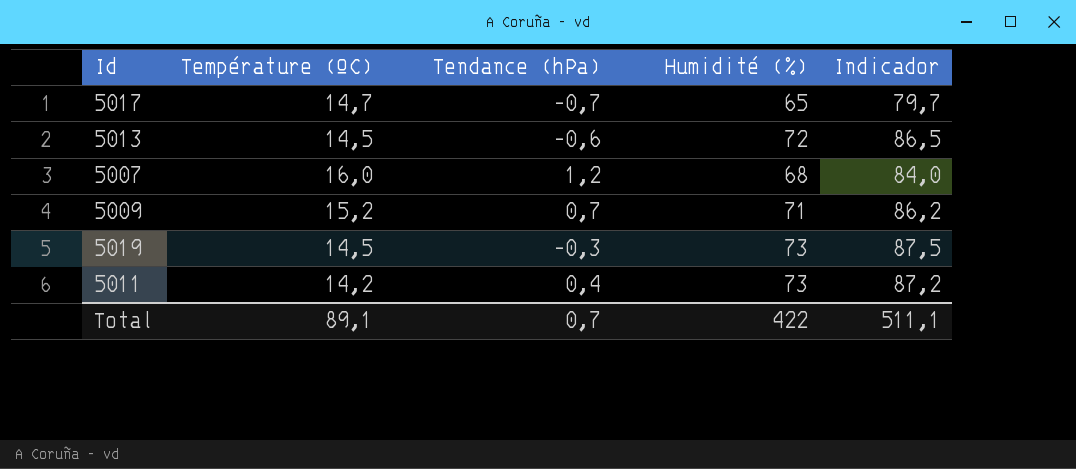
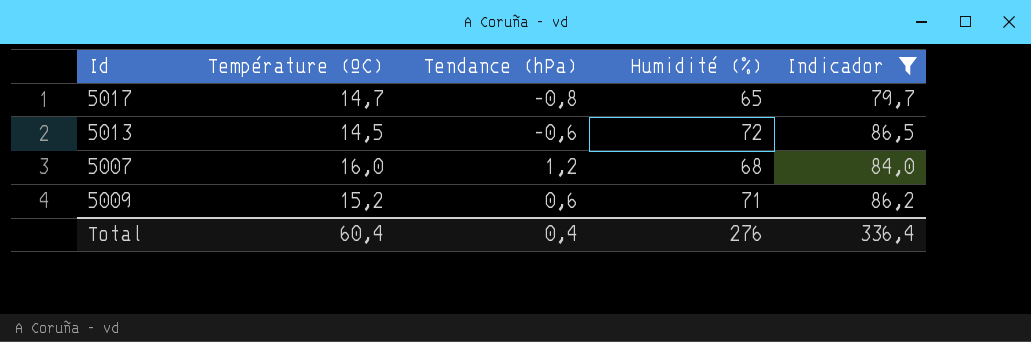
filter: none -> Indicador <= 86,5
5017 | Tendance (hPa): -0,7 -> -0,8
5009 | Tendance (hPa): 0,7 -> 0,6
Total | Température (ºC): 89,1 -> 60,4
Total | Tendance (hPa): 0,7 -> 0,4
Total | Humidité (%): 422 -> 276
Total | Indicador: 511,1 -> 336,4

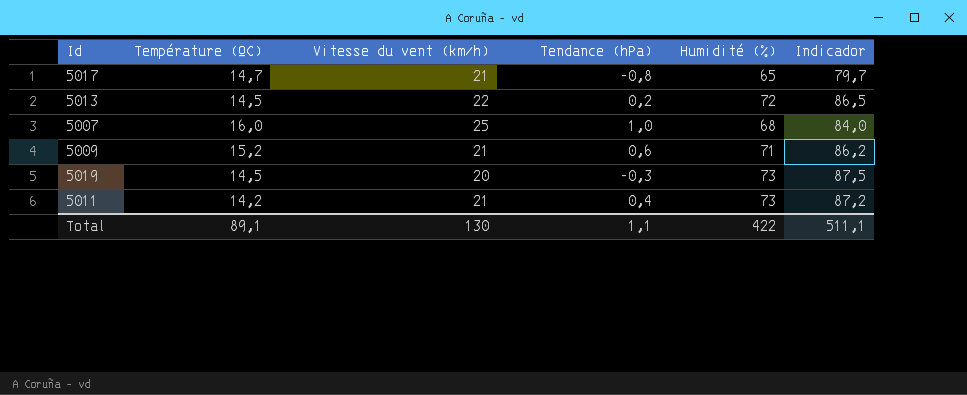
filter: Indicador <= 86,5 -> none
column Vitesse du vent (km/h) | position: none -> 3
5013 | Tendance (hPa): -0,6 -> 0,2
5007 | Tendance (hPa): 1,2 -> 1,0
Total | Température (ºC): 60,4 -> 89,1
Total | Tendance (hPa): 0,4 -> 1,1
Total | Humidité (%): 276 -> 422
Total | Indicador: 336,4 -> 511,1

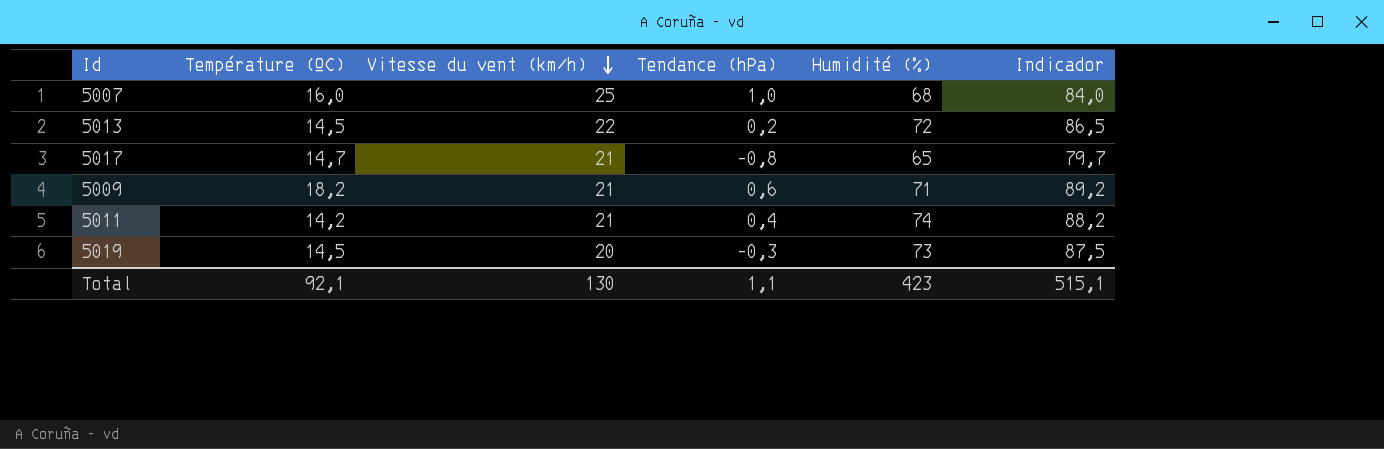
row order: none -> Vitesse du vent (km/h) descending
5009 | Température (ºC): 15,2 -> 18,2
5009 | Indicador: 86,2 -> 89,2
5011 | Humidité (%): 73 -> 74
5011 | Indicador: 87,2 -> 88,2
Total | Température (ºC): 89,1 -> 92,1
Total | Humidité (%): 422 -> 423
Total | Indicador: 511,1 -> 515,1

